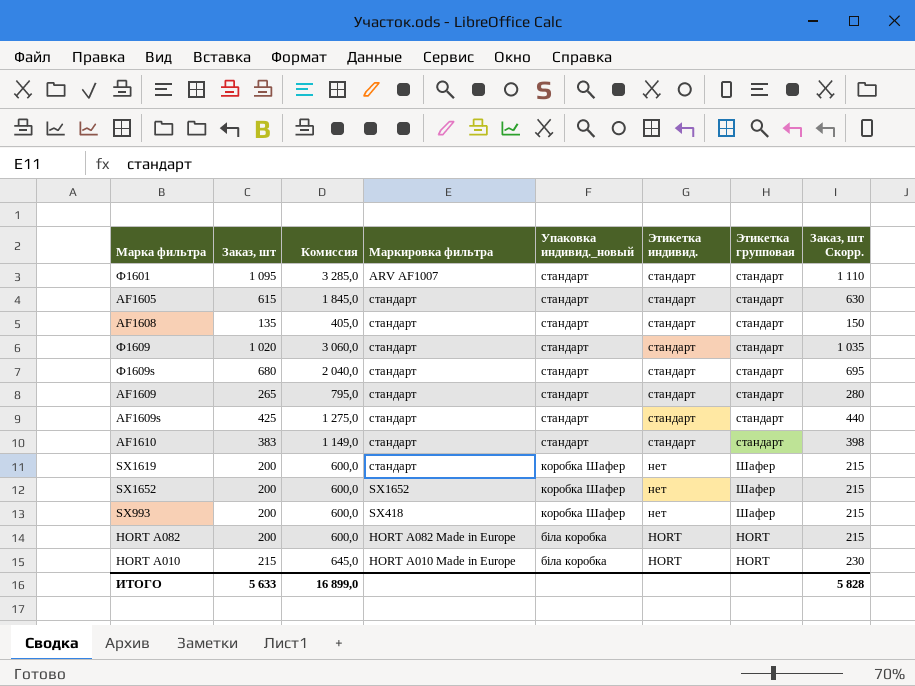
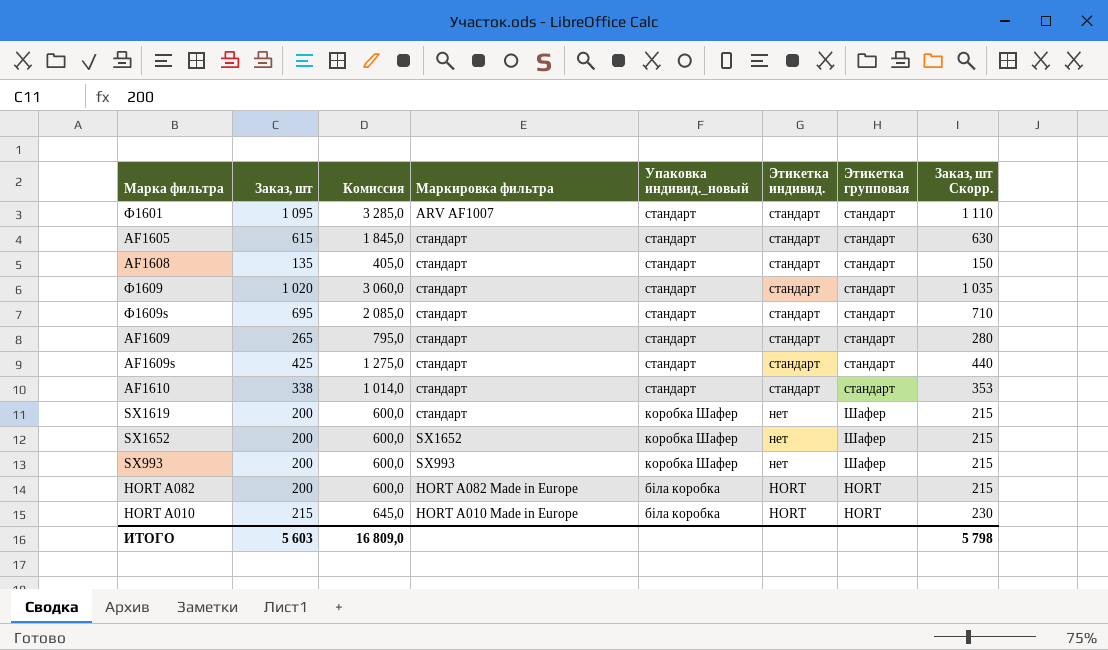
Ф1609s | Заказ, шт: 680 -> 695
Ф1609s | Комиссия: 2 040,0 -> 2 085,0
Ф1609s | Заказ, шт Скорр.: 695 -> 710
AF1610 | Заказ, шт: 383 -> 338
AF1610 | Комиссия: 1 149,0 -> 1 014,0
AF1610 | Заказ, шт Скорр.: 398 -> 353
SX993 | Маркировка фильтра: SX418 -> SX993
ИТОГО | Заказ, шт: 5 633 -> 5 603
ИТОГО | Комиссия: 16 899,0 -> 16 809,0
ИТОГО | Заказ, шт Скорр.: 5 828 -> 5 798

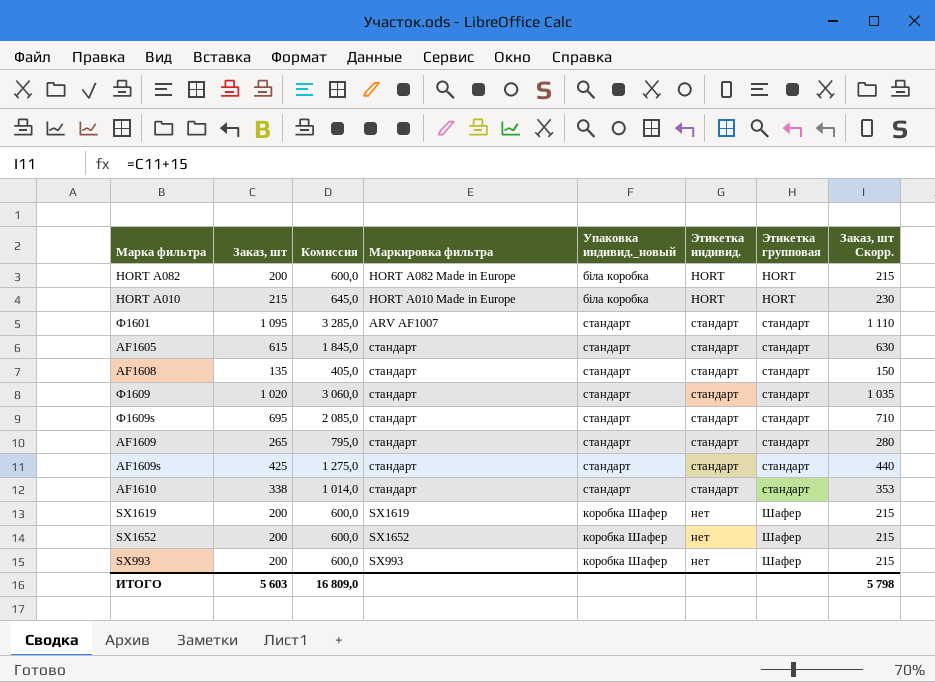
row order: Упаковка индивид._новый descending -> Этикетка групповая ascending
SX1619 | Маркировка фильтра: стандарт -> SX1619

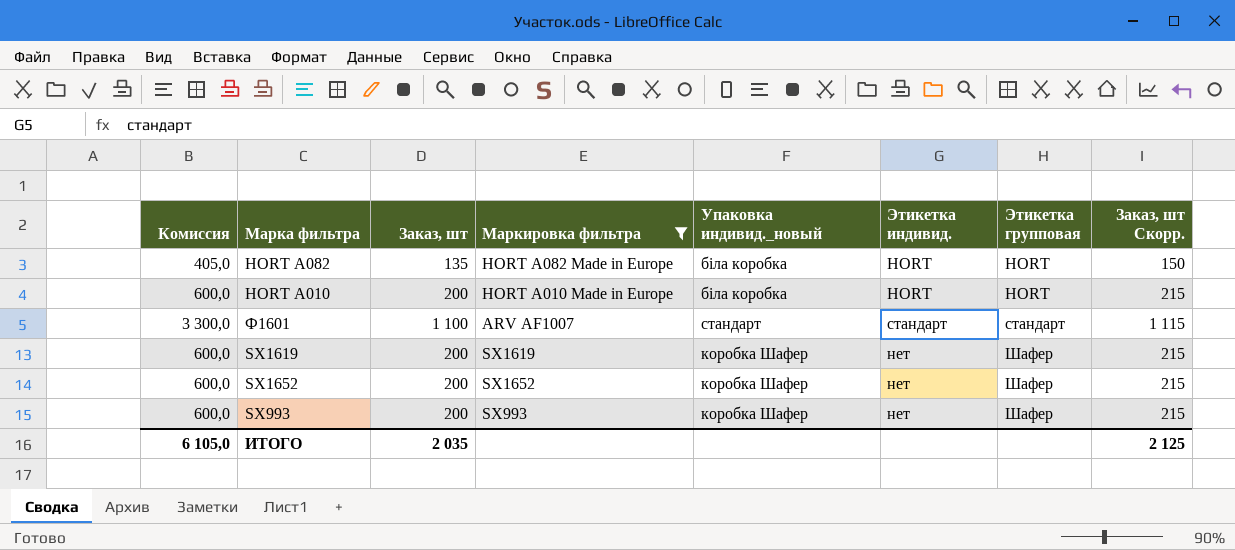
filter: none -> Маркировка фильтра != стандарт
column Комиссия | position: 3 -> 1
HORT A082 | Комиссия: 600,0 -> 405,0
HORT A082 | Заказ, шт: 200 -> 135
HORT A082 | Заказ, шт Скорр.: 215 -> 150
HORT A010 | Комиссия: 645,0 -> 600,0
HORT A010 | Заказ, шт: 215 -> 200
HORT A010 | Заказ, шт Скорр.: 230 -> 215
Ф1601 | Комиссия: 3 285,0 -> 3 300,0
Ф1601 | Заказ, шт: 1 095 -> 1 100
Ф1601 | Заказ, шт Скорр.: 1 110 -> 1 115
ИТОГО | Комиссия: 16 809,0 -> 6 105,0
ИТОГО | Заказ, шт: 5 603 -> 2 035
ИТОГО | Заказ, шт Скорр.: 5 798 -> 2 125

